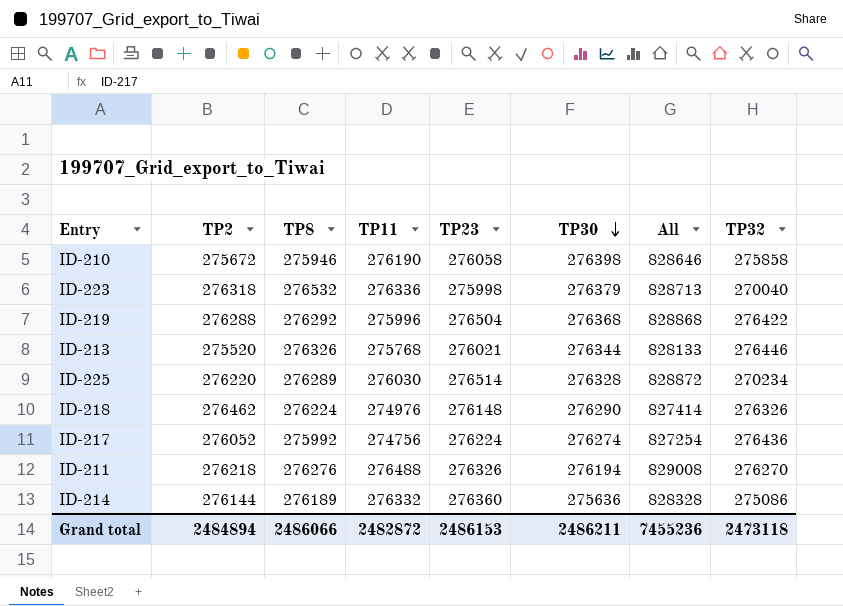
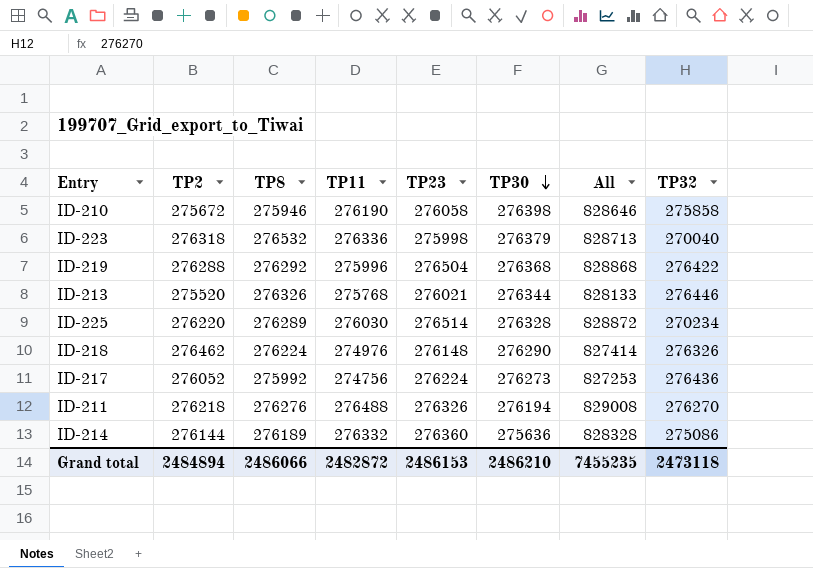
ID-217 | TP30: 276274 -> 276273
ID-217 | All: 827254 -> 827253
Grand total | TP30: 2486211 -> 2486210
Grand total | All: 7455236 -> 7455235

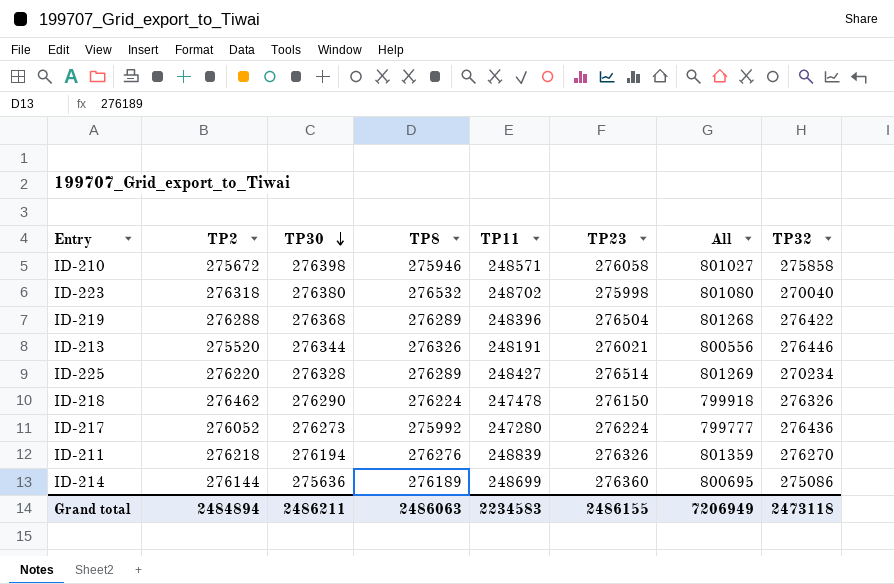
column TP30 | position: 6 -> 3
ID-210 | TP11: 276190 -> 248571
ID-210 | All: 828646 -> 801027
ID-223 | TP30: 276379 -> 276380
ID-223 | TP11: 276336 -> 248702
ID-223 | All: 828713 -> 801080
ID-219 | TP8: 276292 -> 276289
ID-219 | TP11: 275996 -> 248396
ID-219 | All: 828868 -> 801268
ID-213 | TP11: 275768 -> 248191
ID-213 | All: 828133 -> 800556
ID-225 | TP11: 276030 -> 248427
ID-225 | All: 828872 -> 801269
ID-218 | TP11: 274976 -> 247478
ID-218 | TP23: 276148 -> 276150
ID-218 | All: 827414 -> 799918
ID-217 | TP11: 274756 -> 247280
ID-217 | All: 827253 -> 799777
ID-211 | TP11: 276488 -> 248839
ID-211 | All: 829008 -> 801359
ID-214 | TP11: 276332 -> 248699
ID-214 | All: 828328 -> 800695
Grand total | TP30: 2486210 -> 2486211
Grand total | TP8: 2486066 -> 2486063
Grand total | TP11: 2482872 -> 2234583
Grand total | TP23: 2486153 -> 2486155
Grand total | All: 7455235 -> 7206949

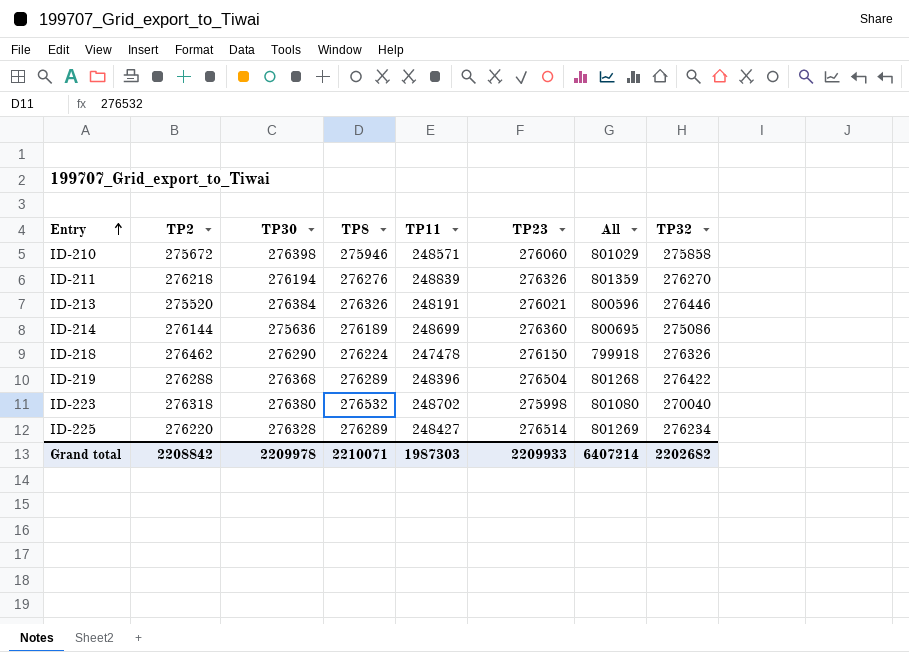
row order: TP30 descending -> Entry ascending
row ID-217: 276052 | 276273 | 275992 | 247280 | 276224 | 799777 | 276436 -> none
ID-210 | TP23: 276058 -> 276060
ID-210 | All: 801027 -> 801029
ID-213 | TP30: 276344 -> 276384
ID-213 | All: 800556 -> 800596
ID-225 | TP32: 270234 -> 276234
Grand total | TP2: 2484894 -> 2208842
Grand total | TP30: 2486211 -> 2209978
Grand total | TP8: 2486063 -> 2210071
Grand total | TP11: 2234583 -> 1987303
Grand total | TP23: 2486155 -> 2209933
Grand total | All: 7206949 -> 6407214
Grand total | TP32: 2473118 -> 2202682

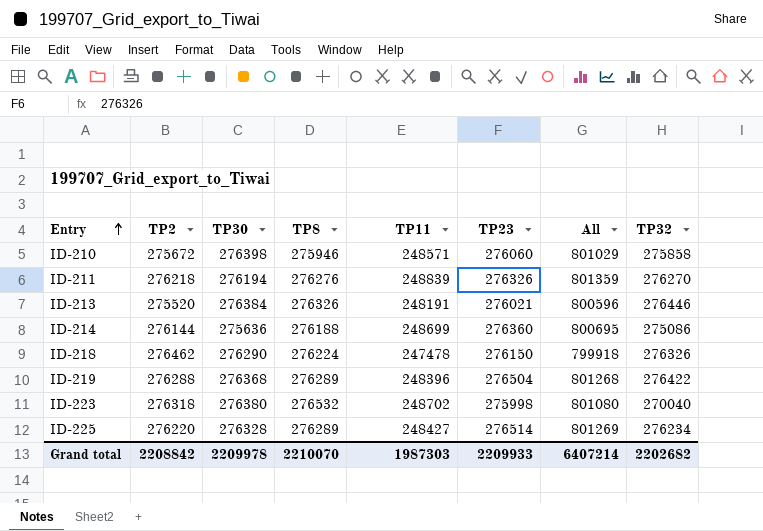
ID-214 | TP8: 276189 -> 276188
Grand total | TP8: 2210071 -> 2210070

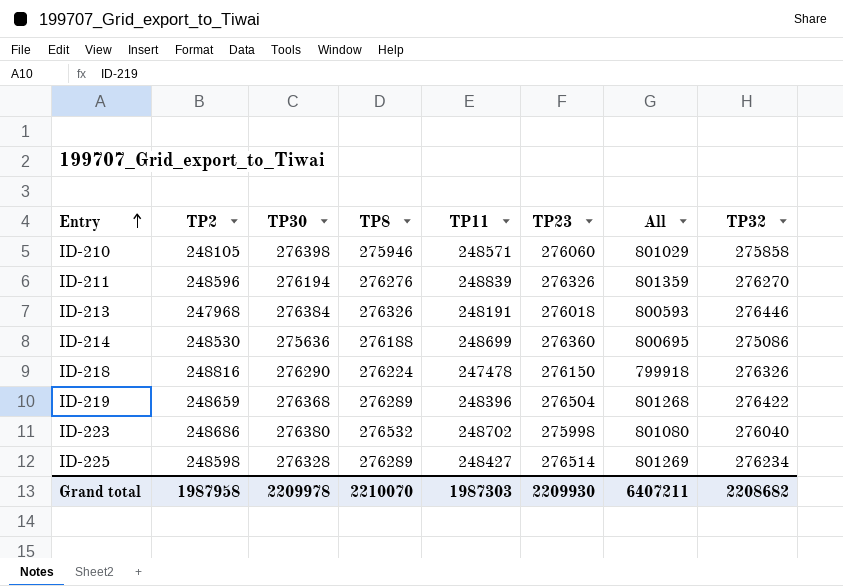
ID-210 | TP2: 275672 -> 248105
ID-211 | TP2: 276218 -> 248596
ID-213 | TP2: 275520 -> 247968
ID-213 | TP23: 276021 -> 276018
ID-213 | All: 800596 -> 800593
ID-214 | TP2: 276144 -> 248530
ID-218 | TP2: 276462 -> 248816
ID-219 | TP2: 276288 -> 248659
ID-223 | TP2: 276318 -> 248686
ID-223 | TP32: 270040 -> 276040
ID-225 | TP2: 276220 -> 248598
Grand total | TP2: 2208842 -> 1987958
Grand total | TP23: 2209933 -> 2209930
Grand total | All: 6407214 -> 6407211
Grand total | TP32: 2202682 -> 2208682

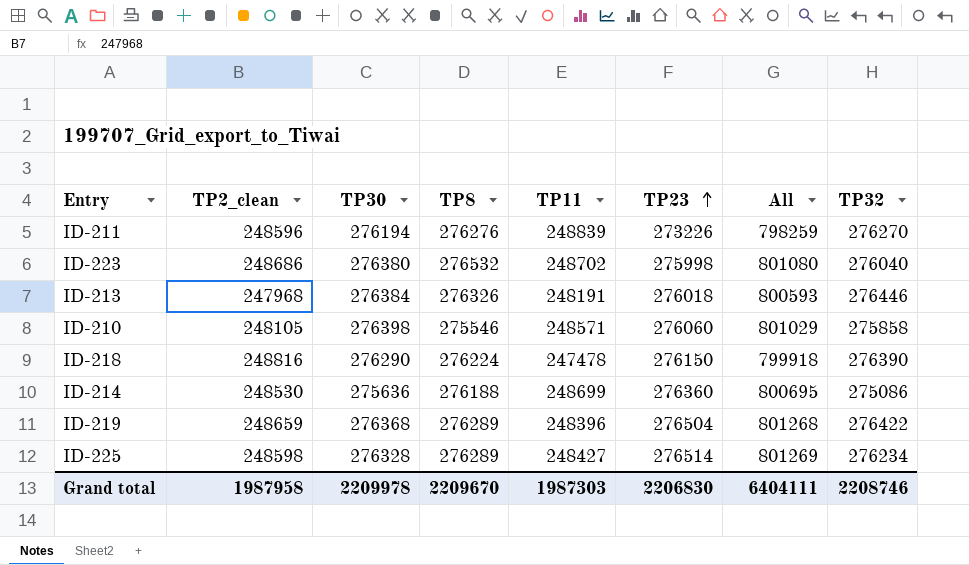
row order: Entry ascending -> TP23 ascending
column name: TP2 -> TP2_clean
ID-211 | TP23: 276326 -> 273226
ID-211 | All: 801359 -> 798259
ID-210 | TP8: 275946 -> 275546
ID-218 | TP32: 276326 -> 276390
Grand total | TP8: 2210070 -> 2209670
Grand total | TP23: 2209930 -> 2206830
Grand total | All: 6407211 -> 6404111
Grand total | TP32: 2208682 -> 2208746

